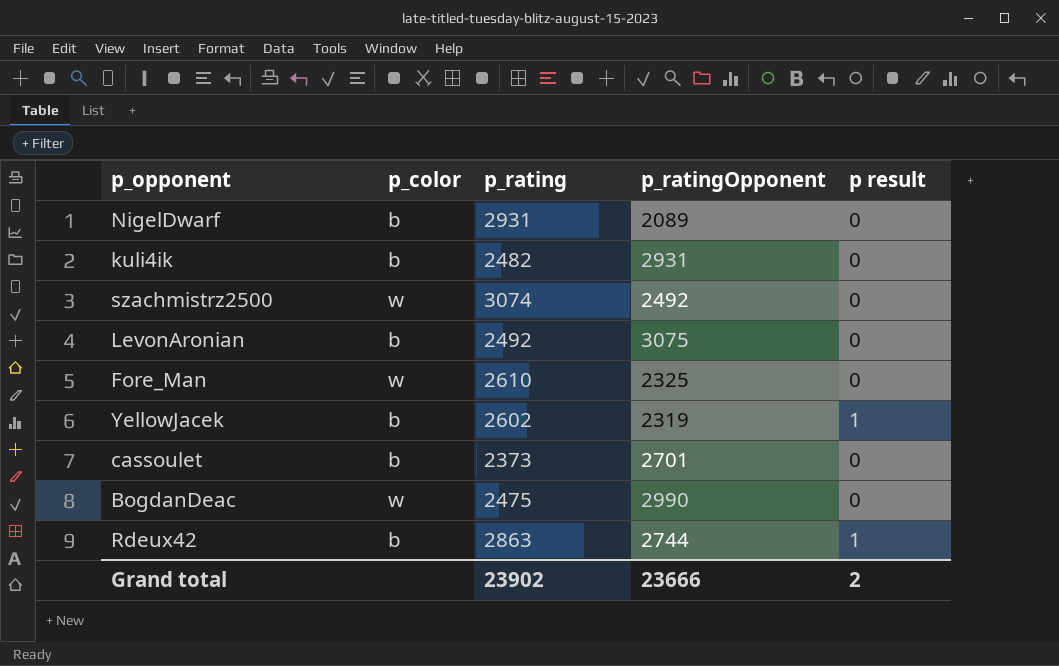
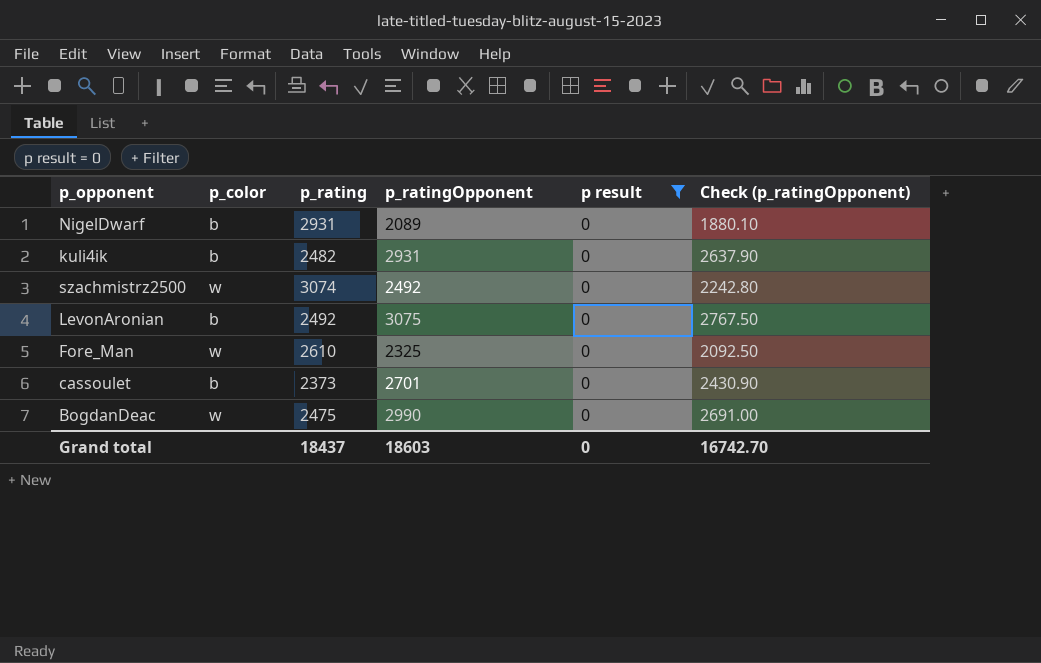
filter: none -> p result = 0
column Check (p_ratingOpponent) | formula: none -> [p_ratingOpponent] * 0.9
Grand total | p_rating: 23902 -> 18437
Grand total | p_ratingOpponent: 23666 -> 18603
Grand total | p result: 2 -> 0

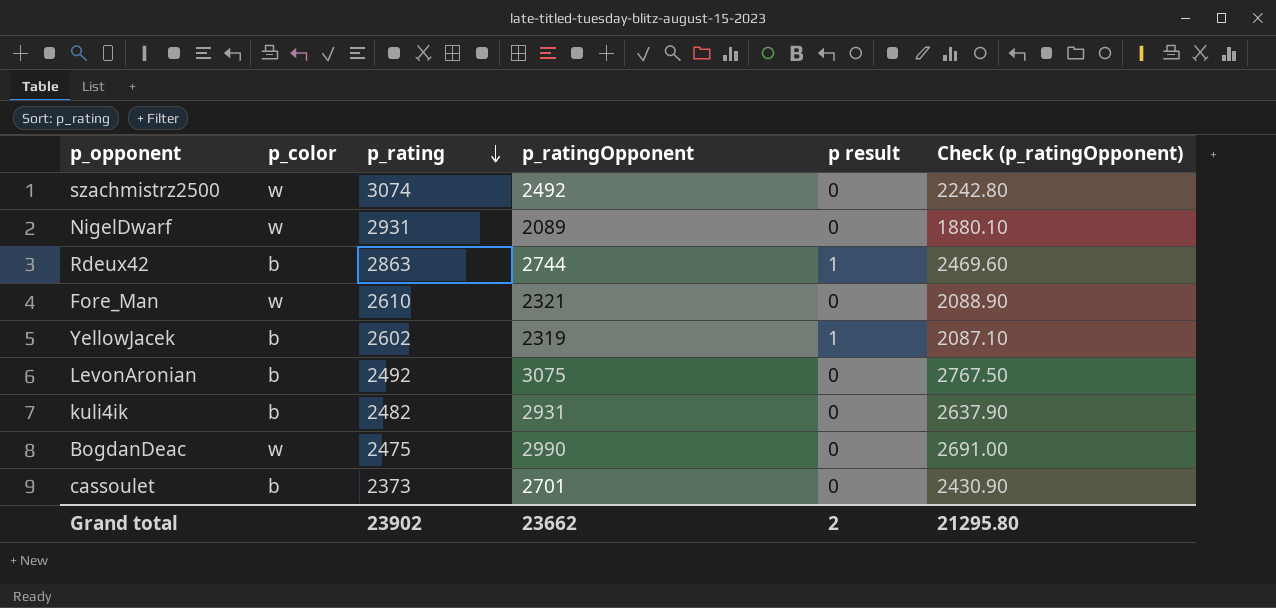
filter: p result = 0 -> none
row order: none -> p_rating descending
NigelDwarf | p_color: b -> w
Fore_Man | p_ratingOpponent: 2325 -> 2321
Fore_Man | Check (p_ratingOpponent): 2092.50 -> 2088.90
Grand total | p_rating: 18437 -> 23902
Grand total | p_ratingOpponent: 18603 -> 23662
Grand total | p result: 0 -> 2
Grand total | Check (p_ratingOpponent): 16742.70 -> 21295.80

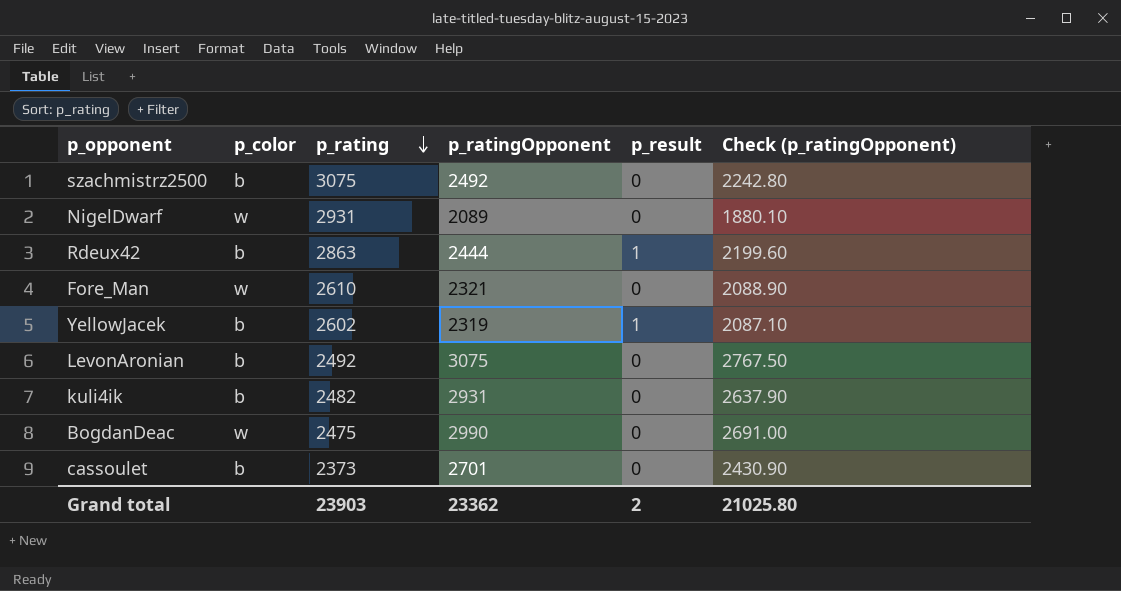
column name: p result -> p_result
szachmistrz2500 | p_color: w -> b
szachmistrz2500 | p_rating: 3074 -> 3075
Rdeux42 | p_ratingOpponent: 2744 -> 2444
Rdeux42 | Check (p_ratingOpponent): 2469.60 -> 2199.60
Grand total | p_rating: 23902 -> 23903
Grand total | p_ratingOpponent: 23662 -> 23362
Grand total | Check (p_ratingOpponent): 21295.80 -> 21025.80

